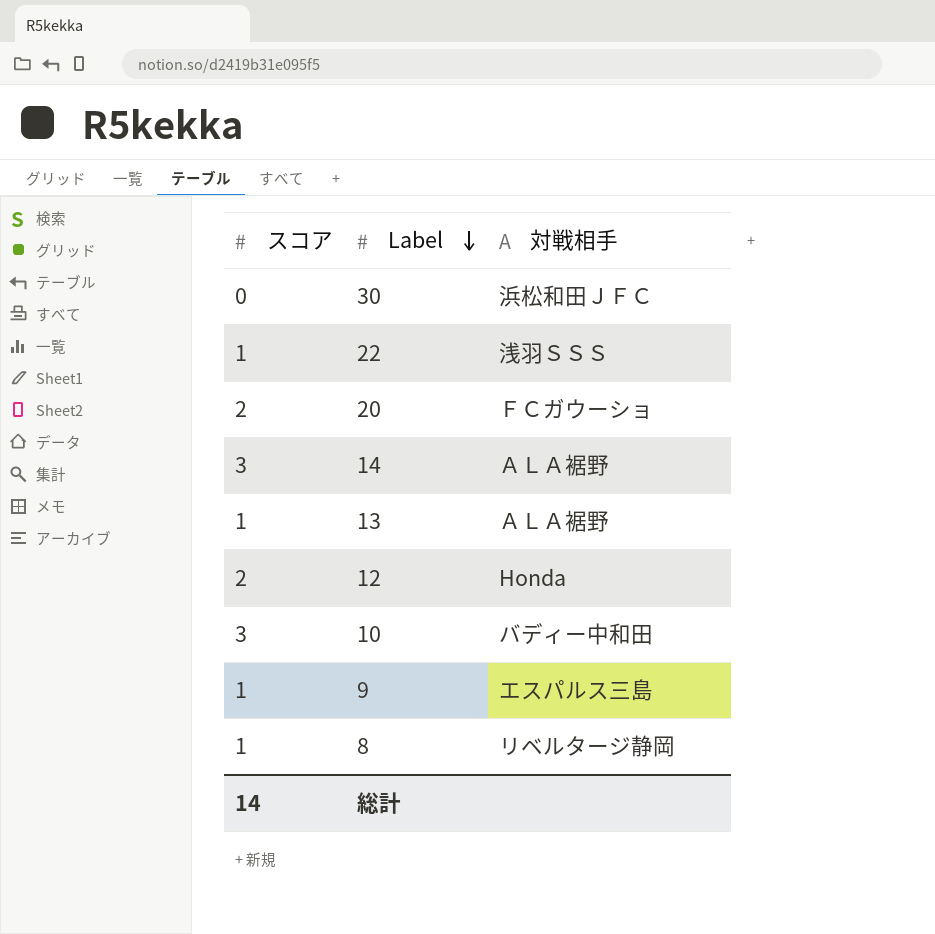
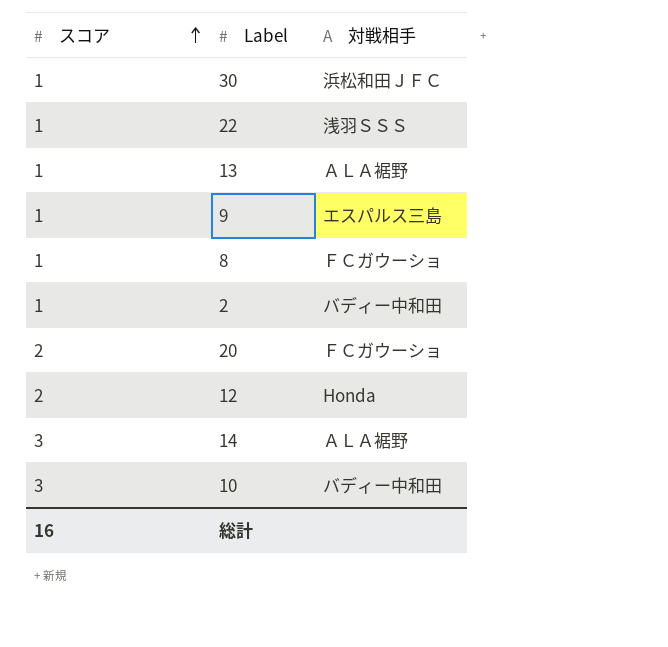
row order: Label descending -> スコア ascending
30 | スコア: 0 -> 1
8 | 対戦相手: リベルタージ静岡 -> ＦＣガウーショ
row 2: none -> 1 | バディー中和田
総計 | スコア: 14 -> 16

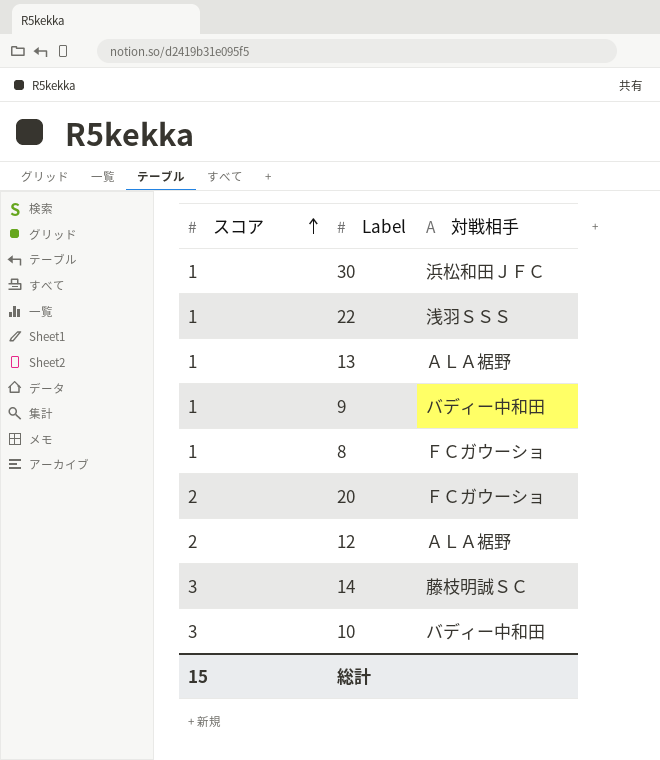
row 2: 1 | バディー中和田 -> none
9 | 対戦相手: エスパルス三島 -> バディー中和田
12 | 対戦相手: Honda -> ＡＬＡ裾野
14 | 対戦相手: ＡＬＡ裾野 -> 藤枝明誠ＳＣ
総計 | スコア: 16 -> 15

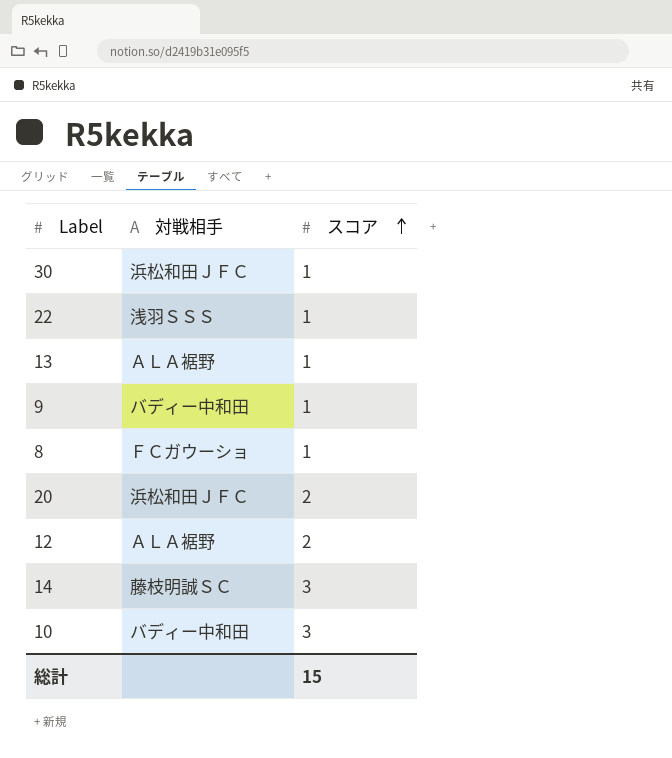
column スコア | position: 1 -> 3
20 | 対戦相手: ＦＣガウーショ -> 浜松和田ＪＦＣ

